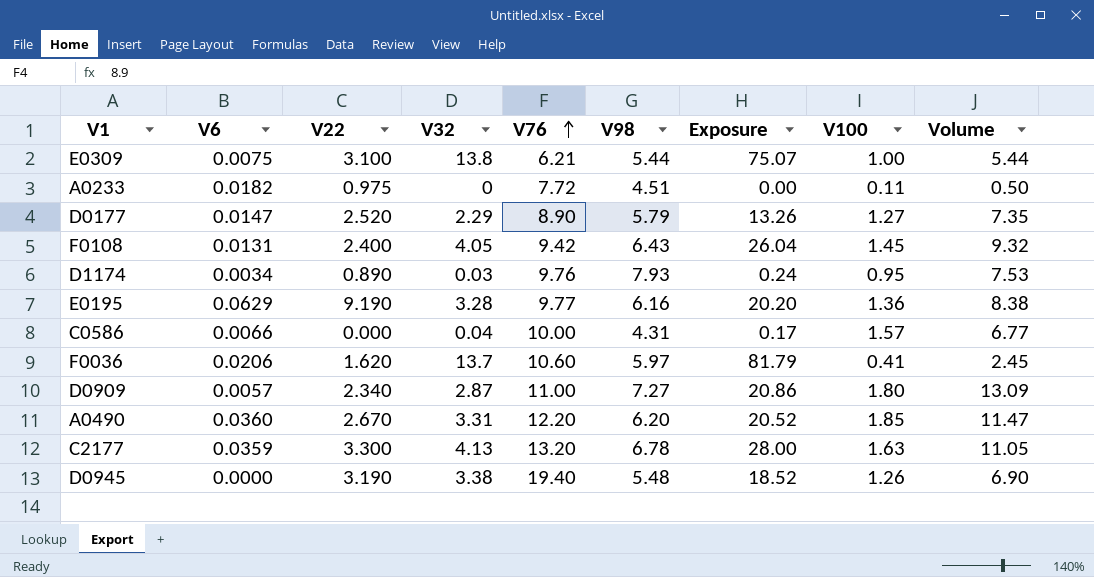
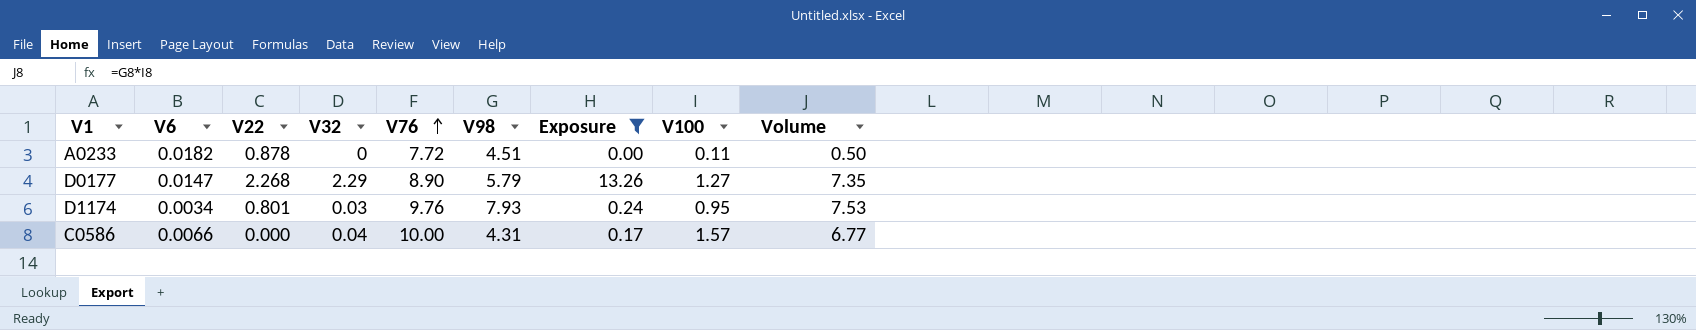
filter: none -> Exposure <= 13.26
A0233 | V22: 0.975 -> 0.878
D0177 | V22: 2.520 -> 2.268
D1174 | V22: 0.890 -> 0.801

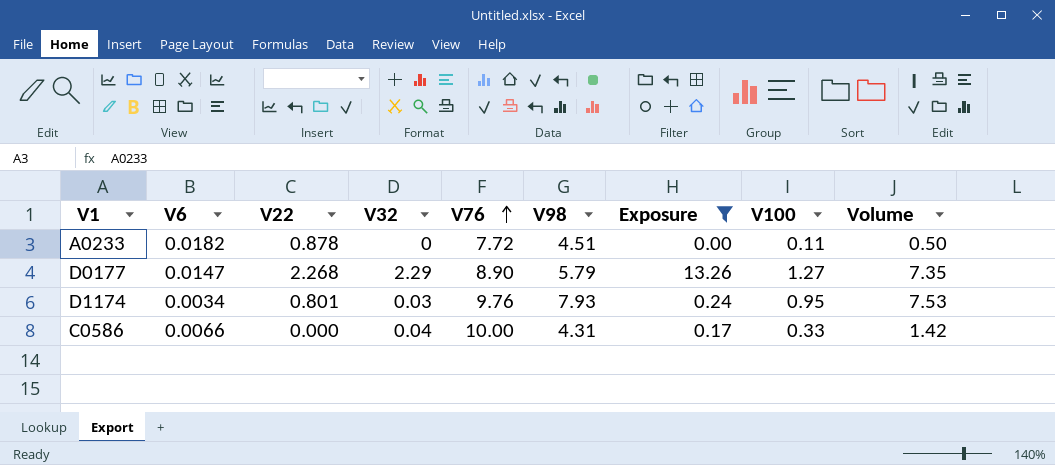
C0586 | V100: 1.57 -> 0.33
C0586 | Volume: 6.77 -> 1.42

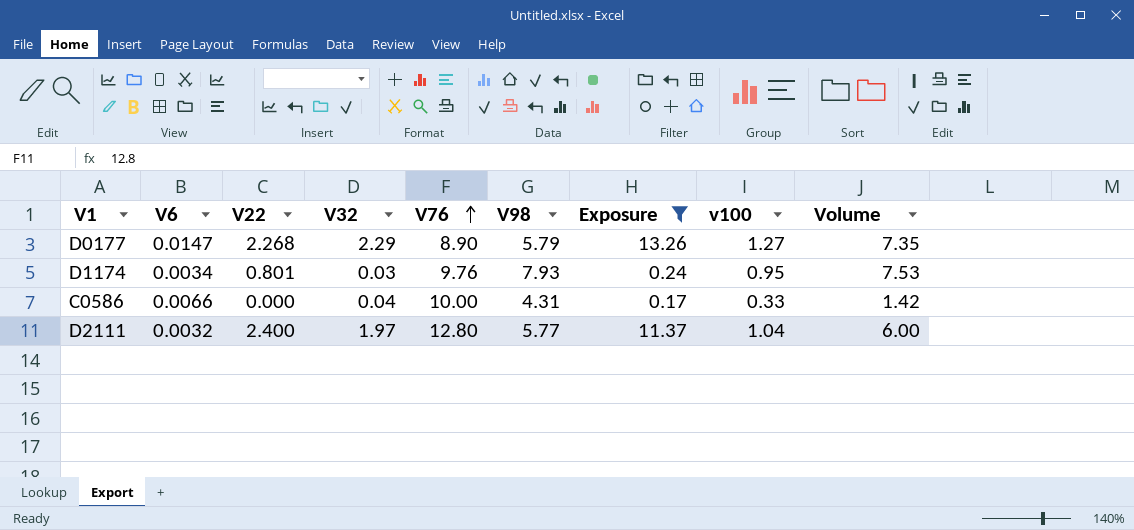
column name: V100 -> v100
row A0233: 0.0182 | 0.878 | 0 | 7.72 | 4.51 | 0.00 | 0.11 | 0.50 -> none
row D2111: none -> 0.0032 | 2.400 | 1.97 | 12.80 | 5.77 | 11.37 | 1.04 | 6.00

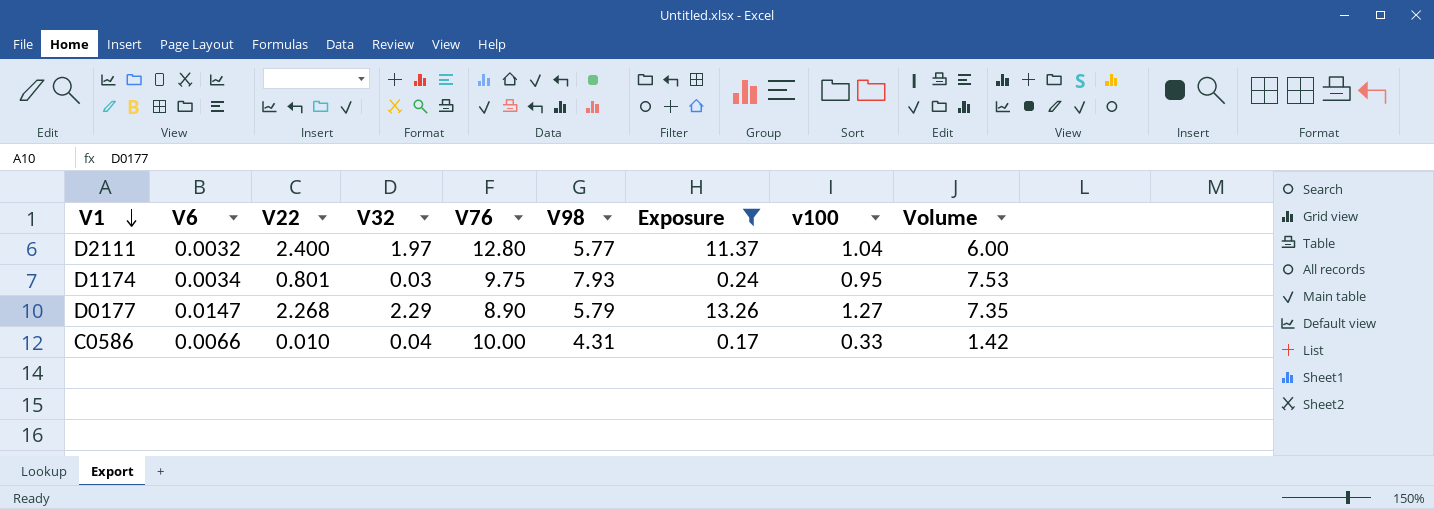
row order: V76 ascending -> V1 descending
D1174 | V76: 9.76 -> 9.75
C0586 | V22: 0.000 -> 0.010

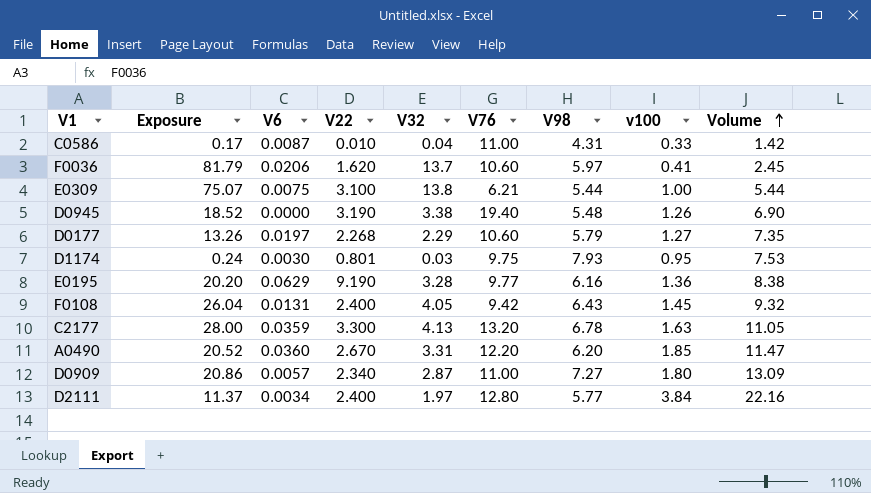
filter: Exposure <= 13.26 -> none
row order: V1 descending -> Volume ascending
column Exposure | position: 7 -> 2
C0586 | V6: 0.0066 -> 0.0087
C0586 | V76: 10.00 -> 11.00
D0177 | V6: 0.0147 -> 0.0197
D0177 | V76: 8.90 -> 10.60
D1174 | V6: 0.0034 -> 0.0030
D2111 | V6: 0.0032 -> 0.0034
D2111 | v100: 1.04 -> 3.84
D2111 | Volume: 6.00 -> 22.16

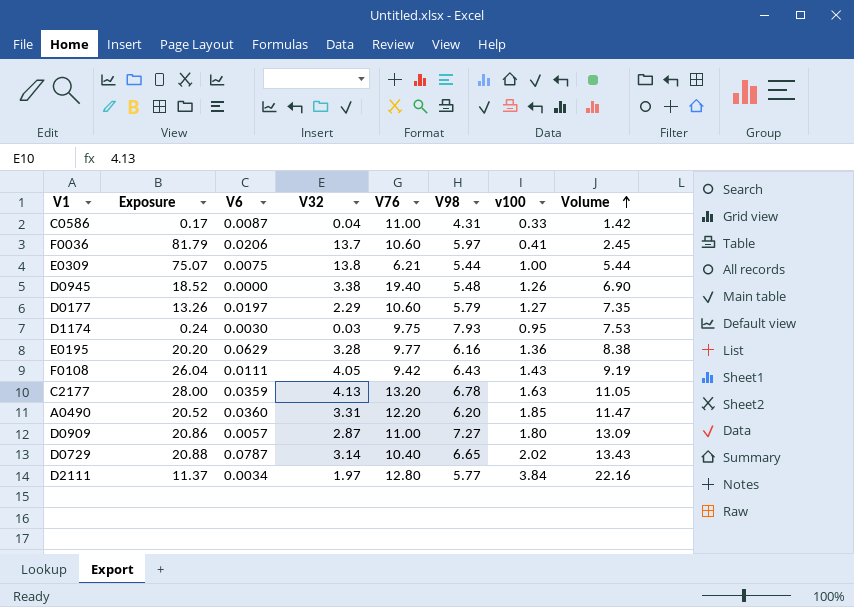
column V22 | position: 4 -> none
F0108 | V6: 0.0131 -> 0.0111
F0108 | v100: 1.45 -> 1.43
F0108 | Volume: 9.32 -> 9.19
row D0729: none -> 20.88 | 0.0787 | 3.14 | 10.40 | 6.65 | 2.02 | 13.43

